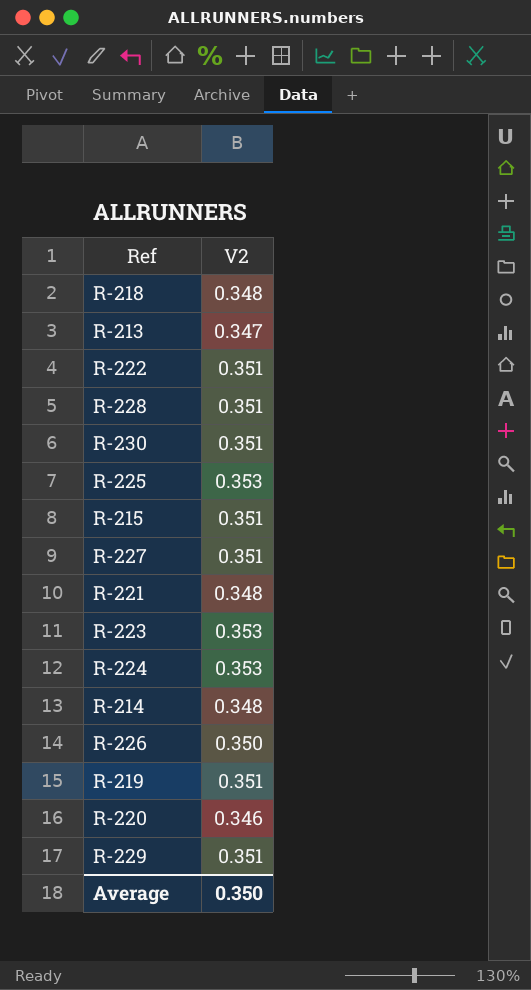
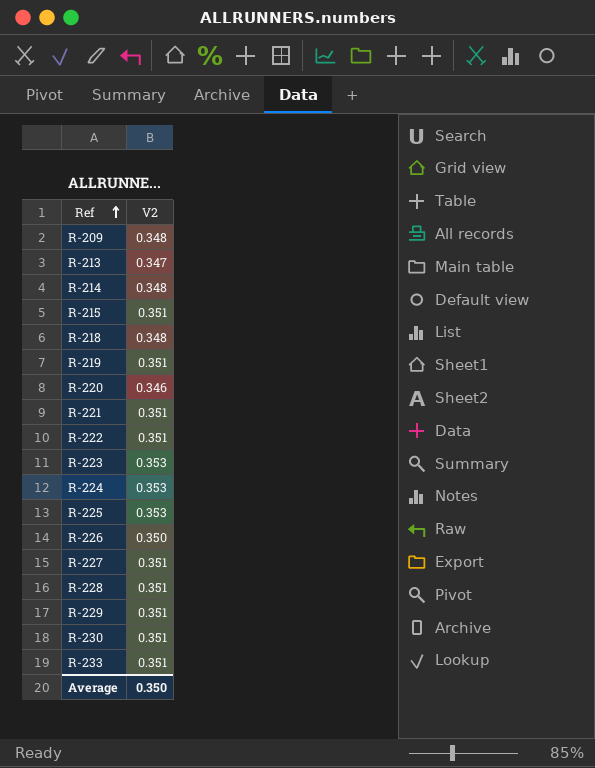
row order: none -> Ref ascending
row R-209: none -> 0.348
R-221 | V2: 0.348 -> 0.351
row R-233: none -> 0.351

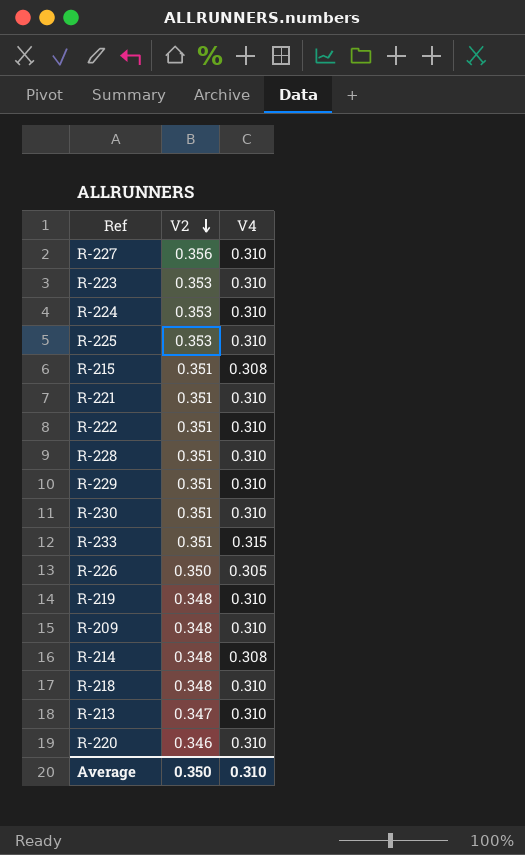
row order: Ref ascending -> V2 descending
column V4 | position: none -> 3
R-227 | V2: 0.351 -> 0.356
R-219 | V2: 0.351 -> 0.348

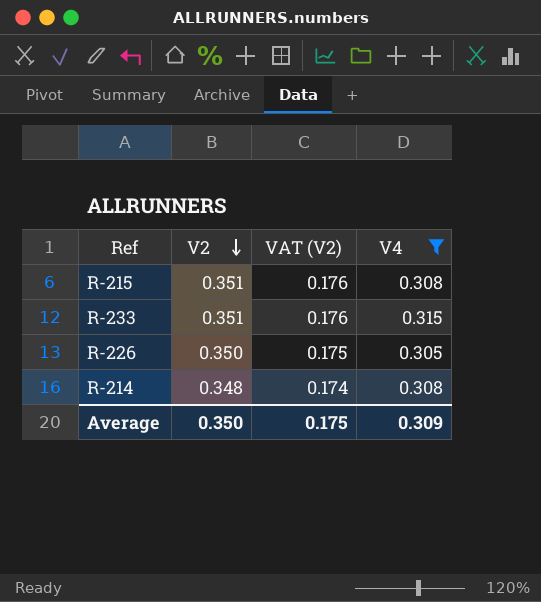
filter: none -> V4 != 0.310
column VAT (V2) | formula: none -> [V2] * 0.5
Average | V4: 0.310 -> 0.309

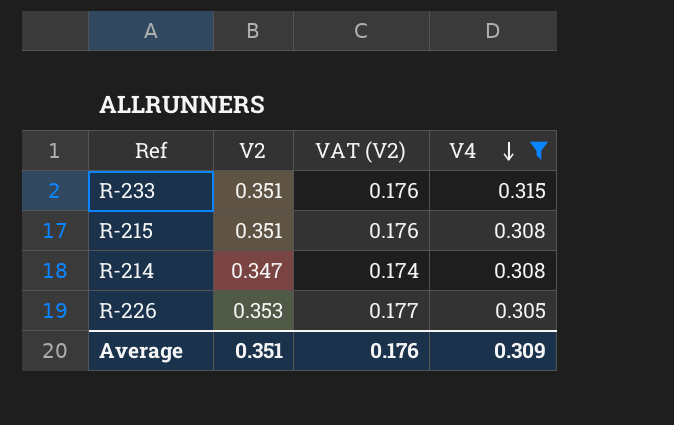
row order: V2 descending -> V4 descending
R-214 | V2: 0.348 -> 0.347
R-226 | V2: 0.350 -> 0.353
R-226 | VAT (V2): 0.175 -> 0.177
Average | V2: 0.350 -> 0.351
Average | VAT (V2): 0.175 -> 0.176

